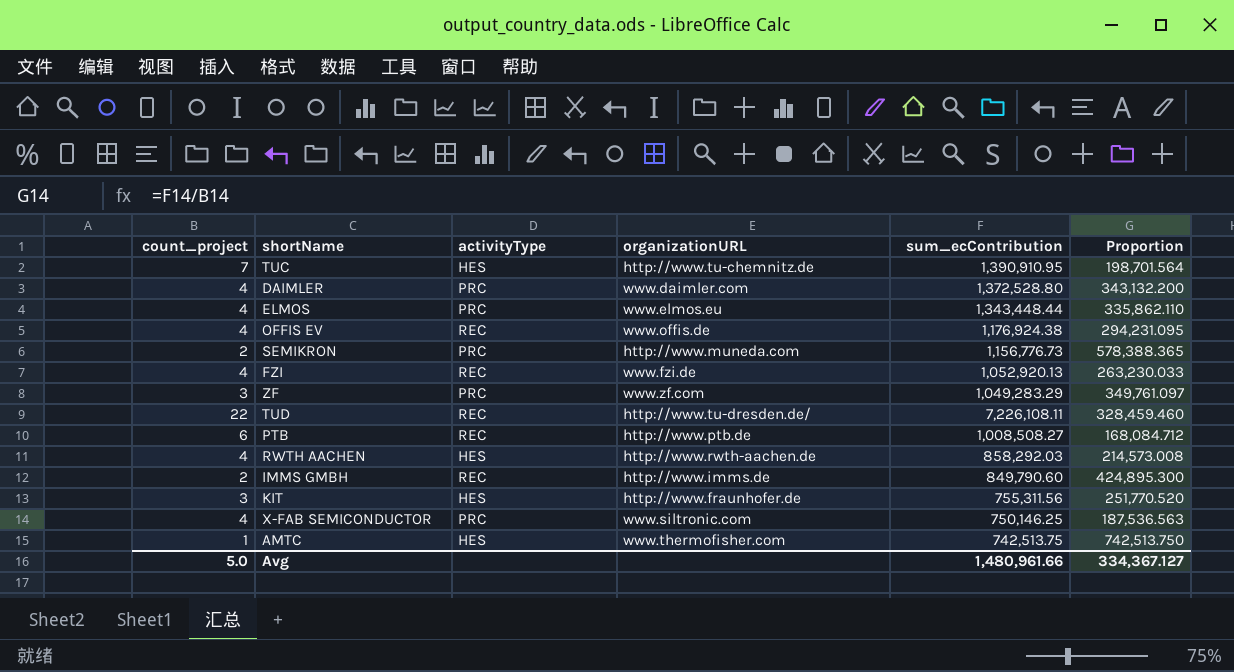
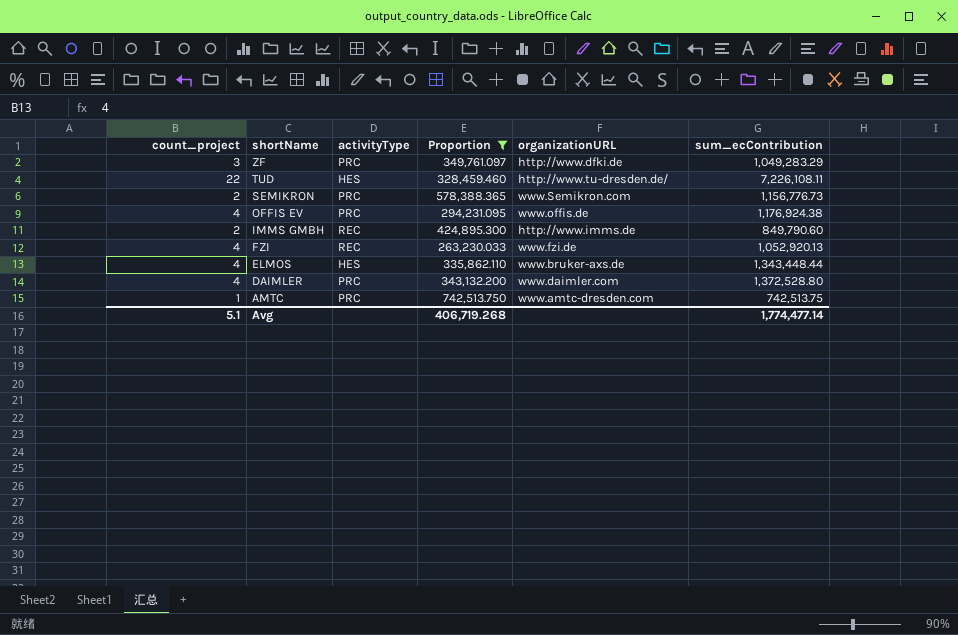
filter: none -> Proportion >= 263,230.033
row order: none -> shortName descending
column Proportion | position: 6 -> 4
ZF | organizationURL: www.zf.com -> http://www.dfki.de
TUD | activityType: REC -> HES
SEMIKRON | organizationURL: http://www.muneda.com -> www.Semikron.com
OFFIS EV | activityType: REC -> PRC
ELMOS | activityType: PRC -> HES
ELMOS | organizationURL: www.elmos.eu -> www.bruker-axs.de
AMTC | activityType: HES -> PRC
AMTC | organizationURL: www.thermofisher.com -> www.amtc-dresden.com
Avg | count_project: 5.0 -> 5.1
Avg | Proportion: 334,367.127 -> 406,719.268
Avg | sum_ecContribution: 1,480,961.66 -> 1,774,477.14

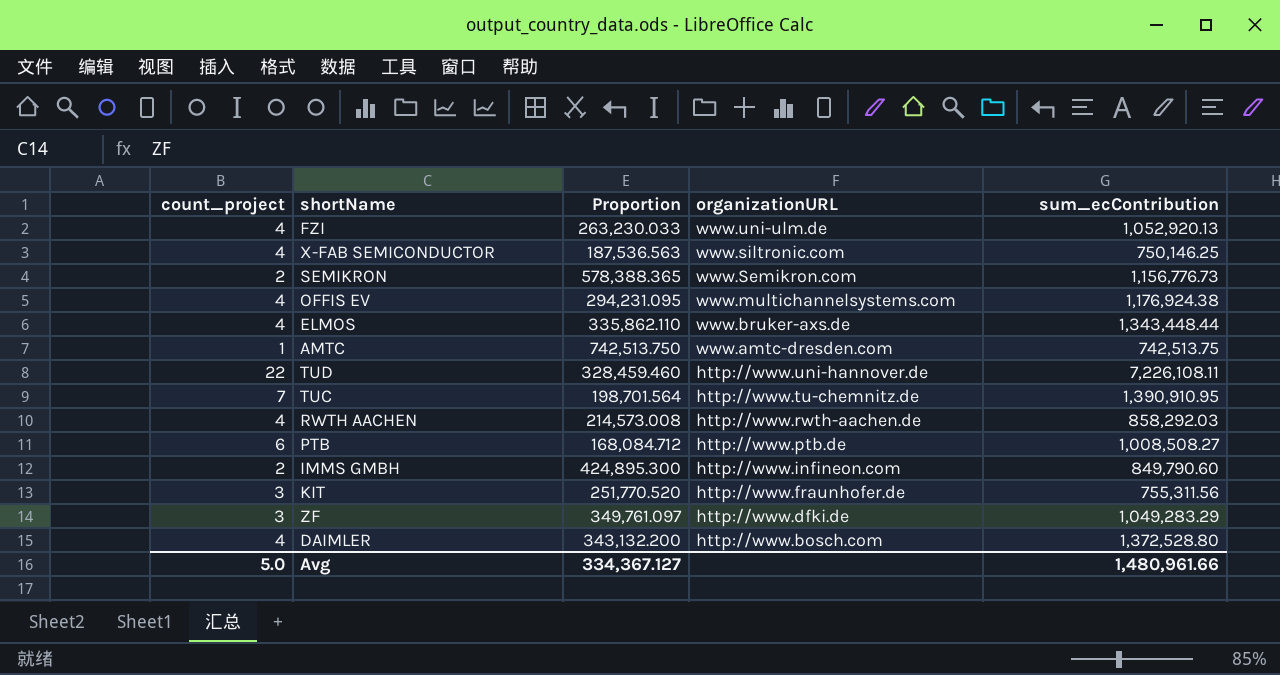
filter: Proportion >= 263,230.033 -> none
row order: shortName descending -> organizationURL descending
column activityType | position: 3 -> none
FZI | organizationURL: www.fzi.de -> www.uni-ulm.de
OFFIS EV | organizationURL: www.offis.de -> www.multichannelsystems.com
TUD | organizationURL: http://www.tu-dresden.de/ -> http://www.uni-hannover.de
IMMS GMBH | organizationURL: http://www.imms.de -> http://www.infineon.com
DAIMLER | organizationURL: www.daimler.com -> http://www.bosch.com
Avg | count_project: 5.1 -> 5.0
Avg | Proportion: 406,719.268 -> 334,367.127
Avg | sum_ecContribution: 1,774,477.14 -> 1,480,961.66

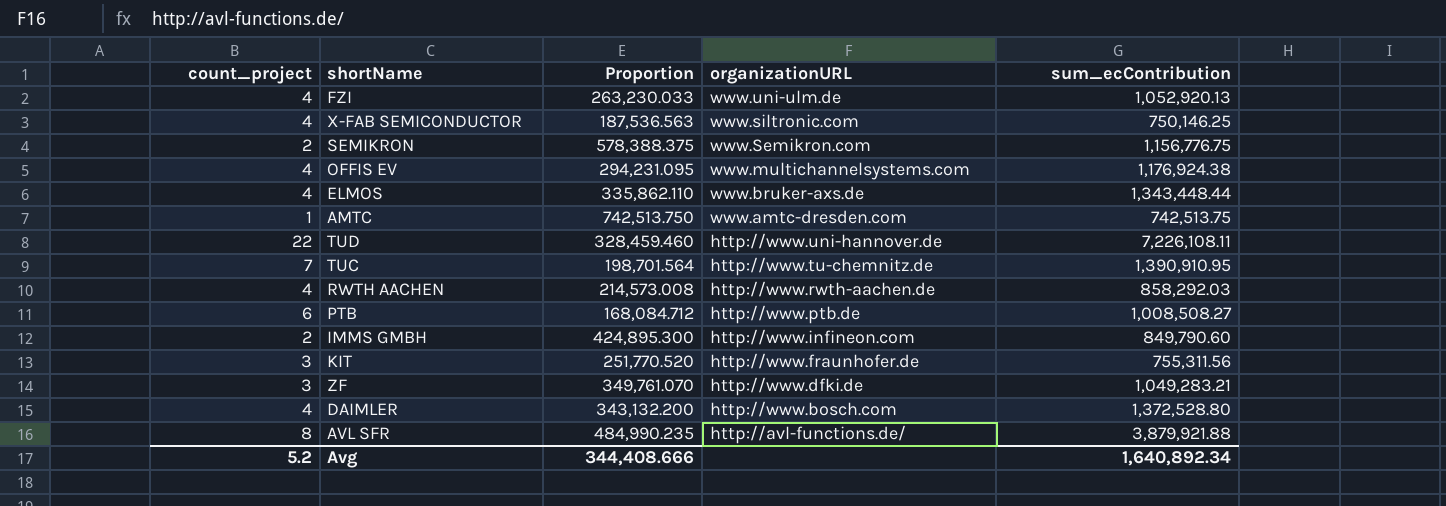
SEMIKRON | Proportion: 578,388.365 -> 578,388.375
SEMIKRON | sum_ecContribution: 1,156,776.73 -> 1,156,776.75
ZF | Proportion: 349,761.097 -> 349,761.070
ZF | sum_ecContribution: 1,049,283.29 -> 1,049,283.21
row AVL SFR: none -> 8 | 484,990.235 | http://avl-functions.de/ | 3,879,921.88
Avg | count_project: 5.0 -> 5.2
Avg | Proportion: 334,367.127 -> 344,408.666
Avg | sum_ecContribution: 1,480,961.66 -> 1,640,892.34

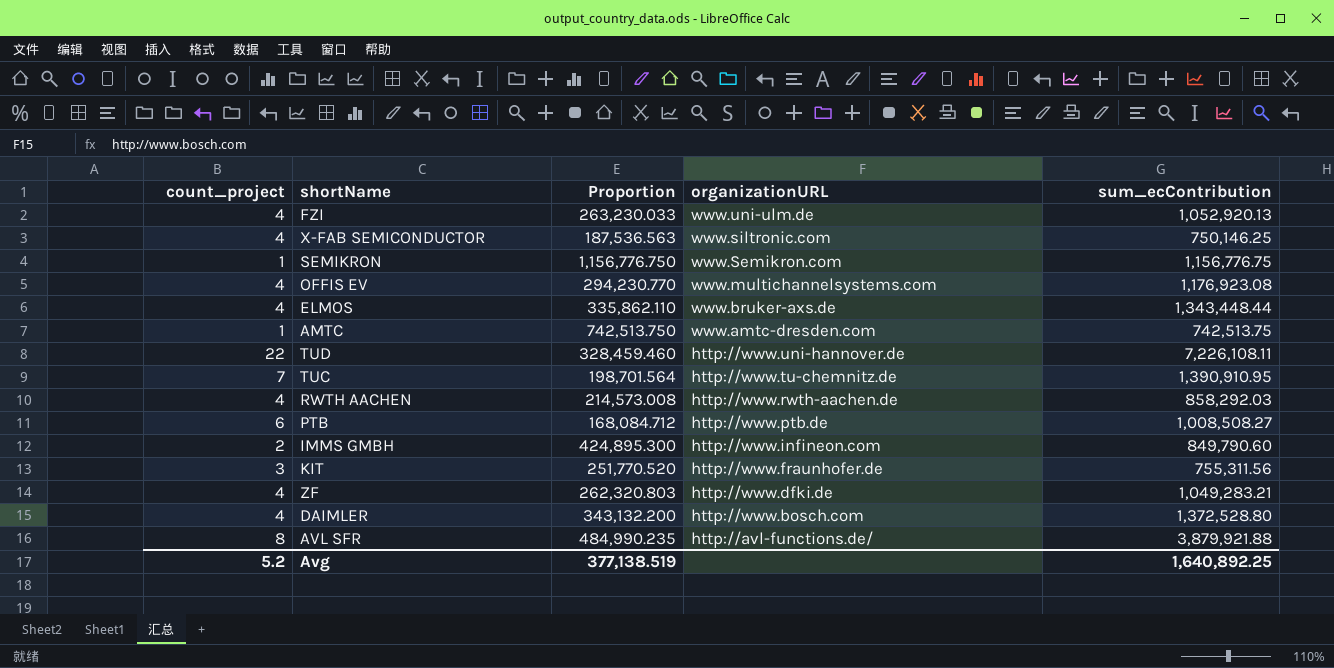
SEMIKRON | count_project: 2 -> 1
SEMIKRON | Proportion: 578,388.375 -> 1,156,776.750
OFFIS EV | Proportion: 294,231.095 -> 294,230.770
OFFIS EV | sum_ecContribution: 1,176,924.38 -> 1,176,923.08
ZF | count_project: 3 -> 4
ZF | Proportion: 349,761.070 -> 262,320.803
Avg | Proportion: 344,408.666 -> 377,138.519
Avg | sum_ecContribution: 1,640,892.34 -> 1,640,892.25

